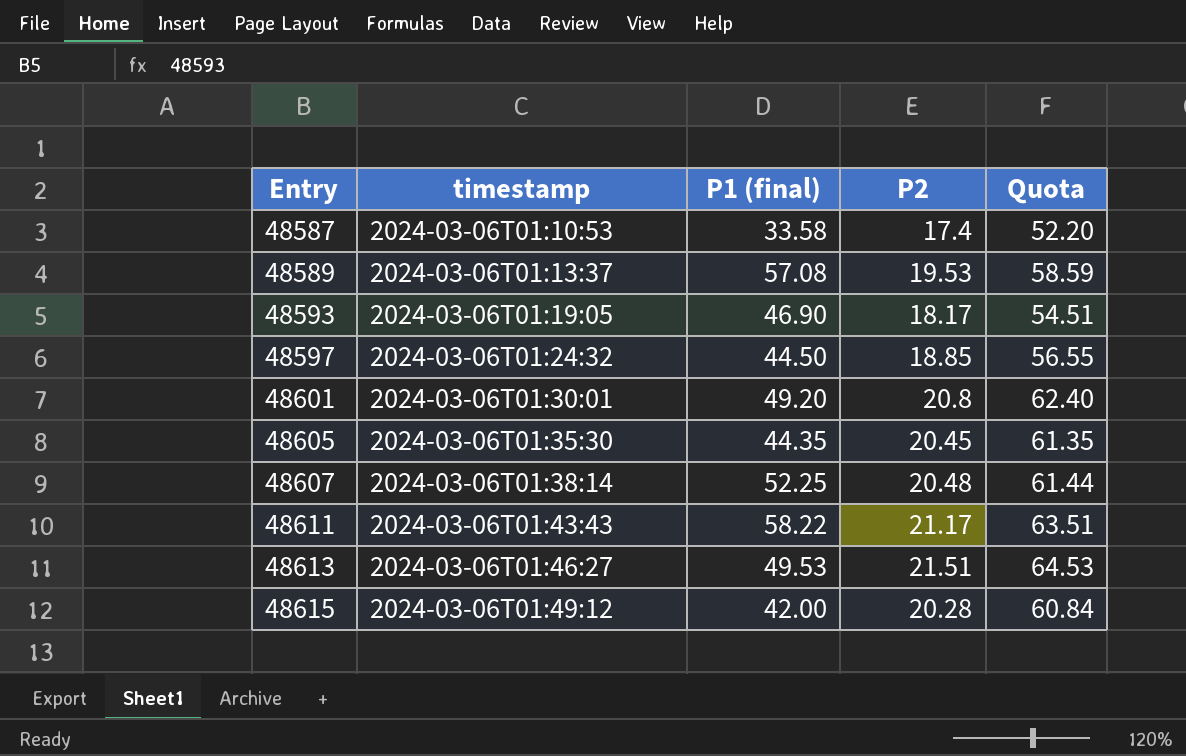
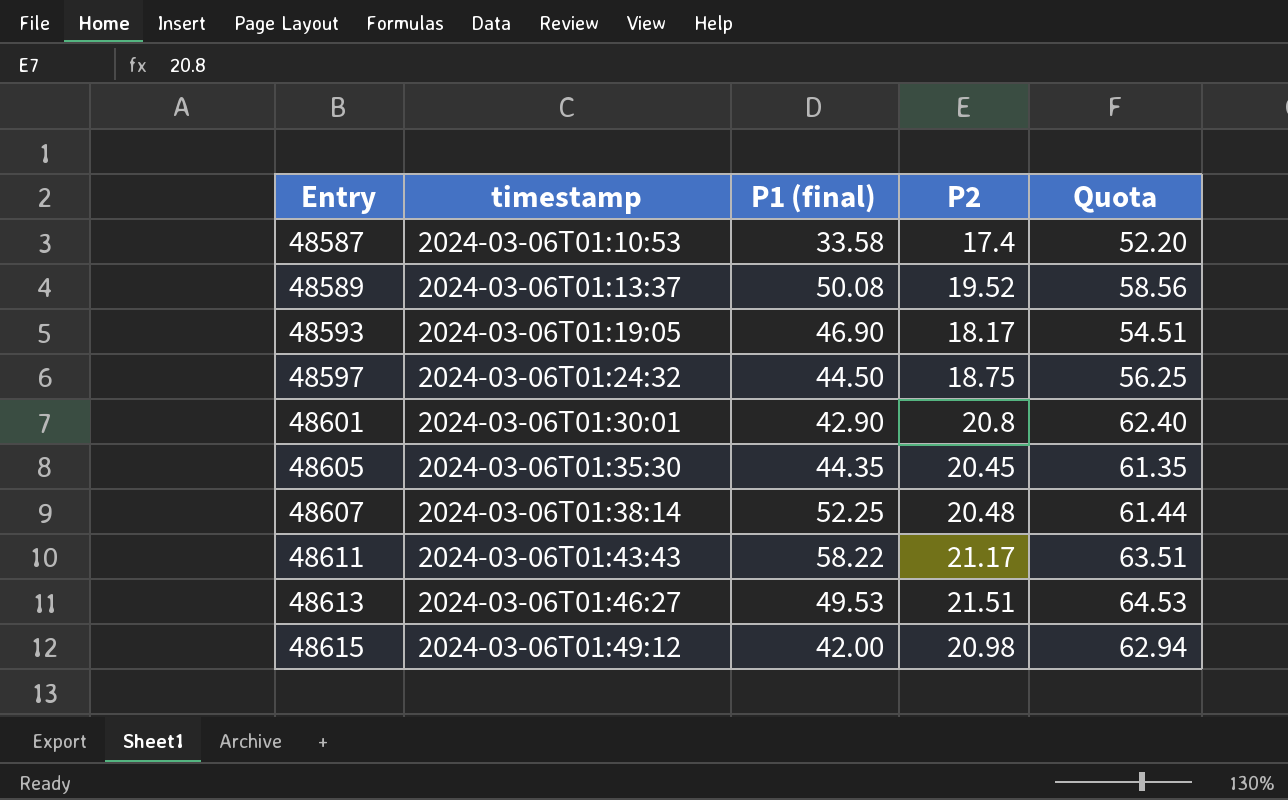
48589 | P1 (final): 57.08 -> 50.08
48589 | P2: 19.53 -> 19.52
48589 | Quota: 58.59 -> 58.56
48597 | P2: 18.85 -> 18.75
48597 | Quota: 56.55 -> 56.25
48601 | P1 (final): 49.20 -> 42.90
48615 | P2: 20.28 -> 20.98
48615 | Quota: 60.84 -> 62.94

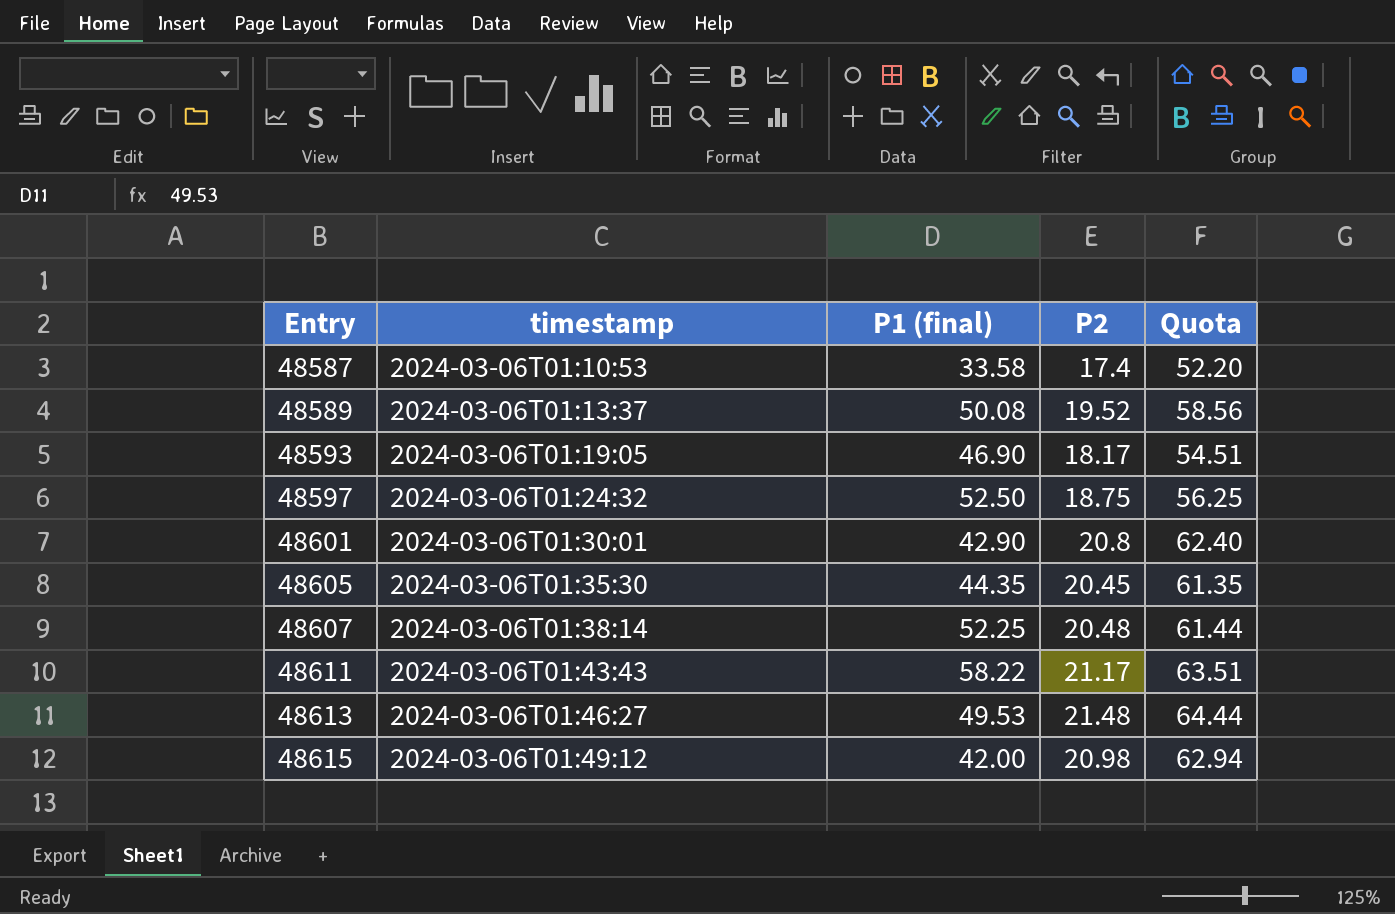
48597 | P1 (final): 44.50 -> 52.50
48613 | P2: 21.51 -> 21.48
48613 | Quota: 64.53 -> 64.44

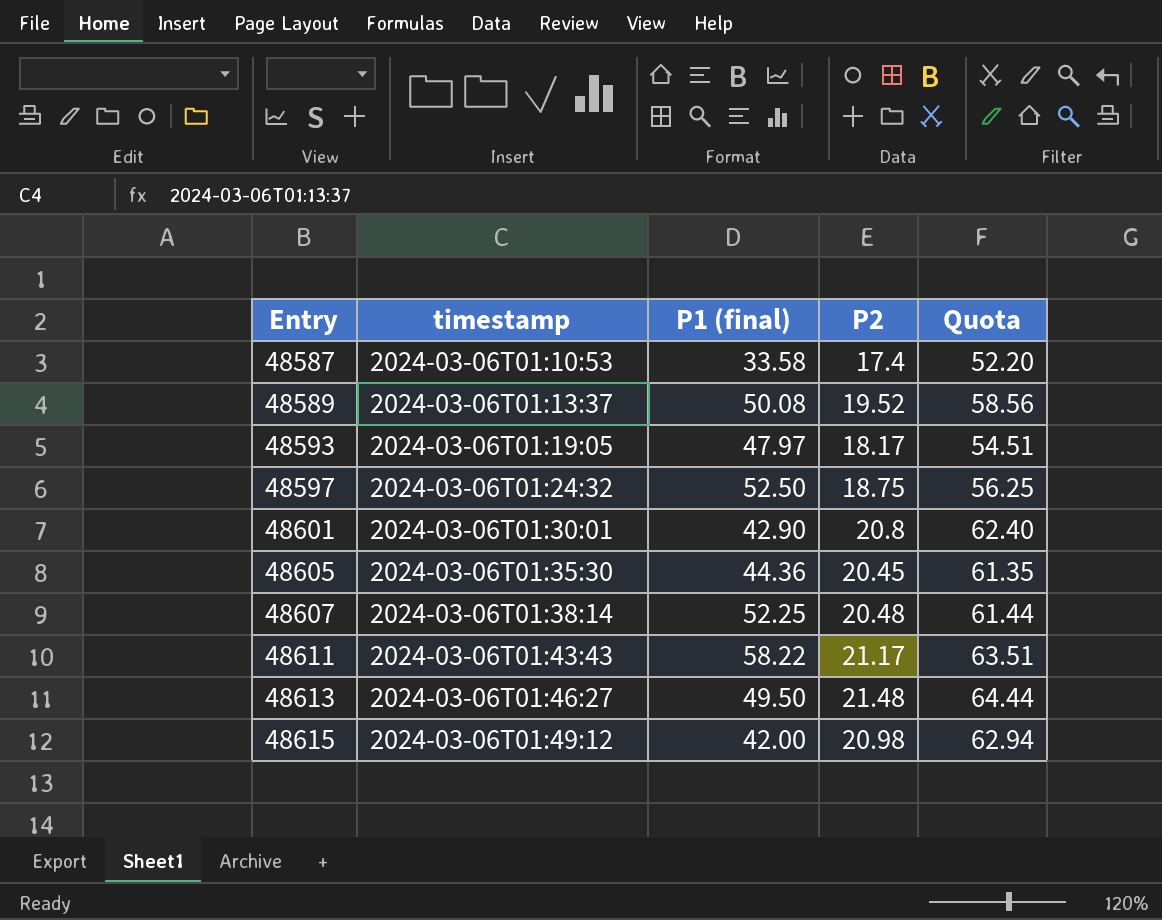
48593 | P1 (final): 46.90 -> 47.97
48605 | P1 (final): 44.35 -> 44.36
48613 | P1 (final): 49.53 -> 49.50

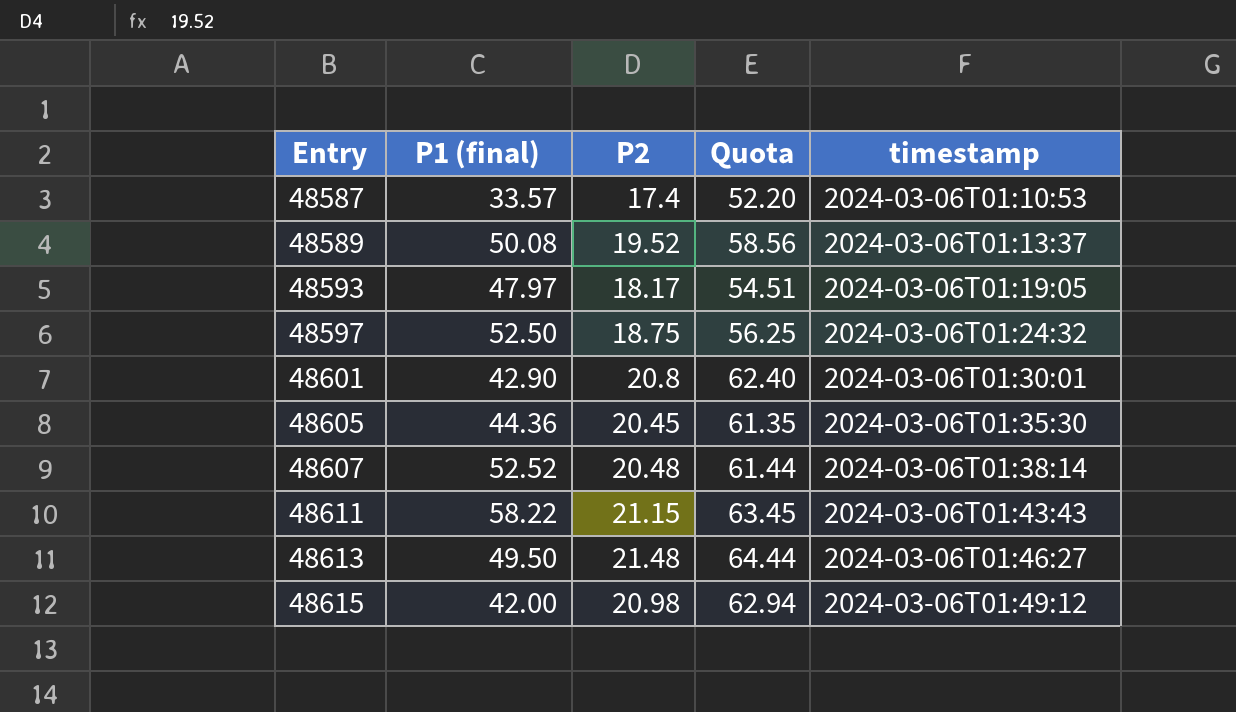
column timestamp | position: 2 -> 5
48587 | P1 (final): 33.58 -> 33.57
48607 | P1 (final): 52.25 -> 52.52
48611 | P2: 21.17 -> 21.15
48611 | Quota: 63.51 -> 63.45

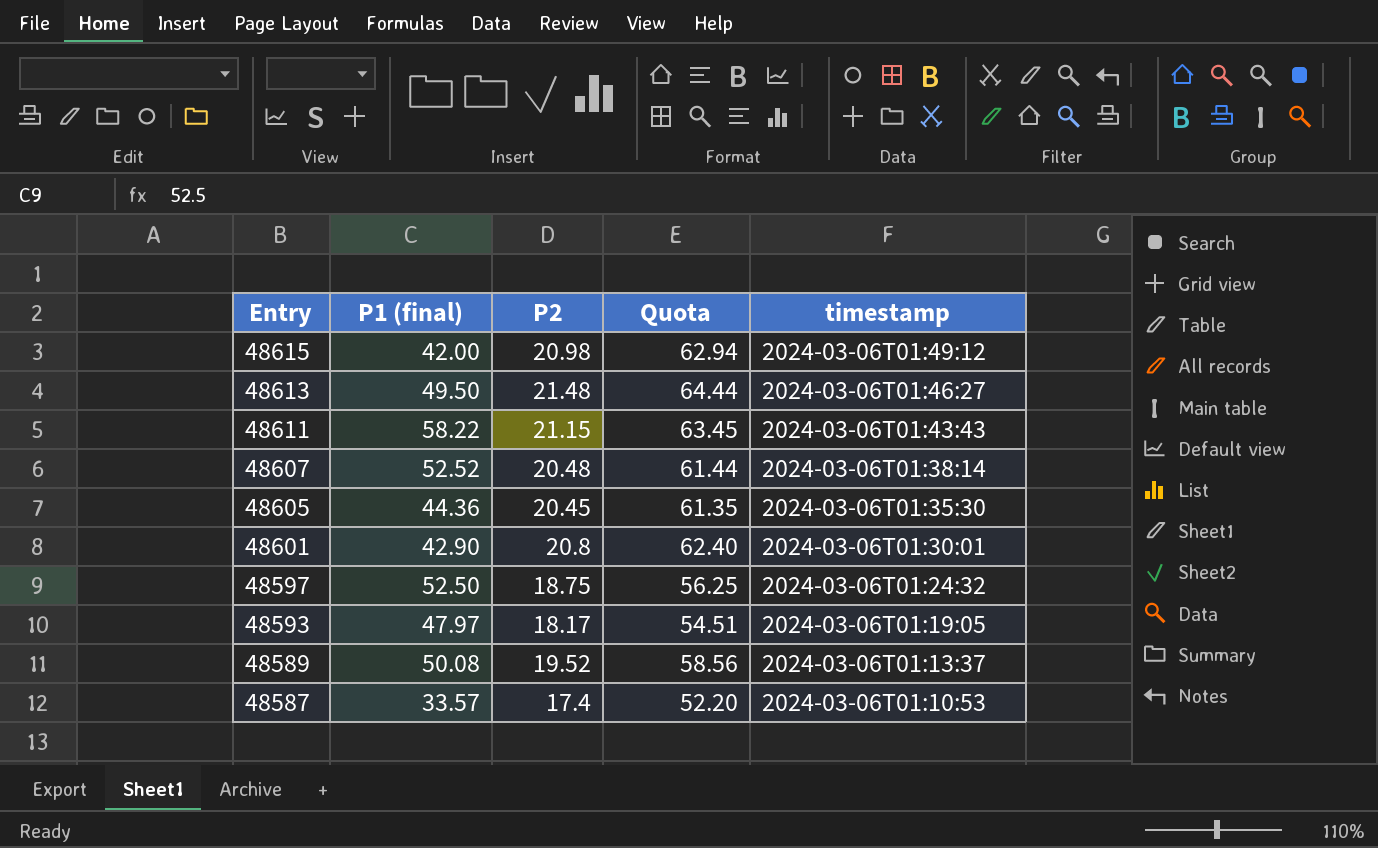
row order: Entry ascending -> Entry descending

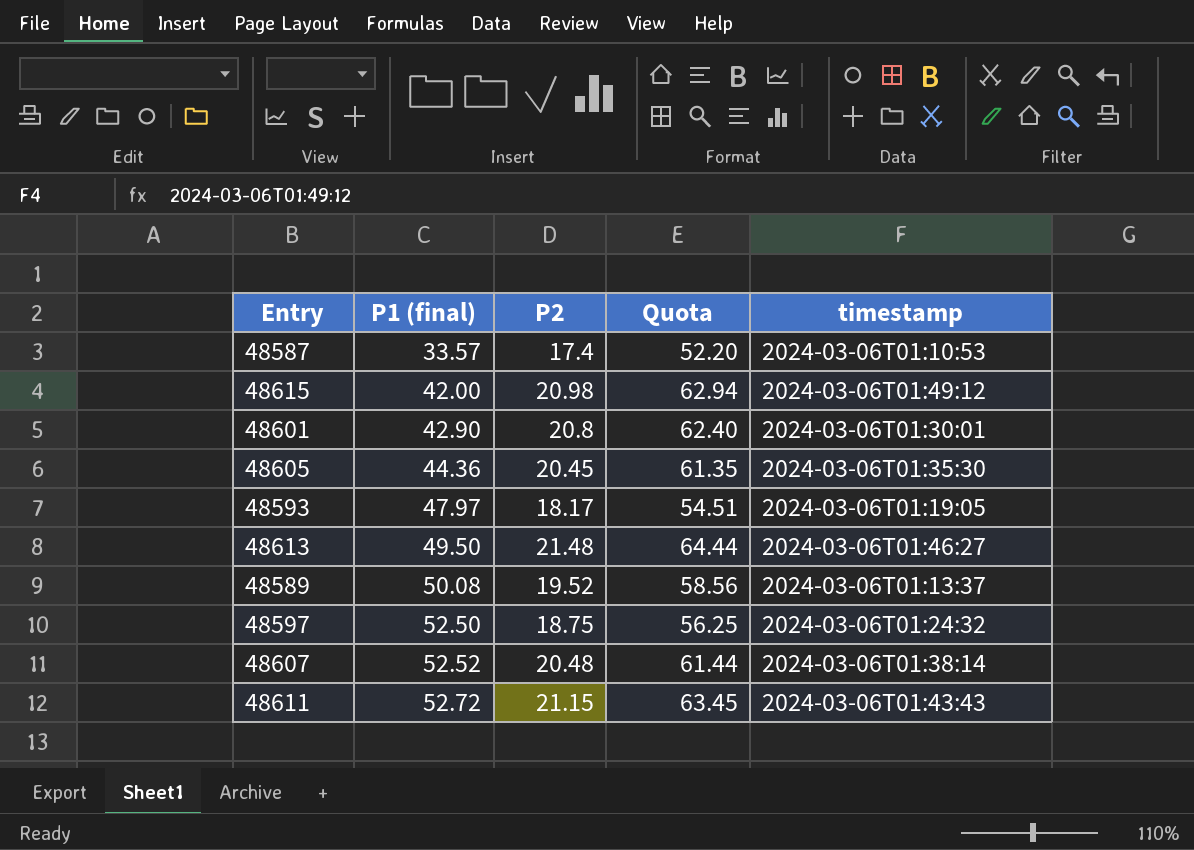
row order: Entry descending -> P1 (final) ascending
48611 | P1 (final): 58.22 -> 52.72

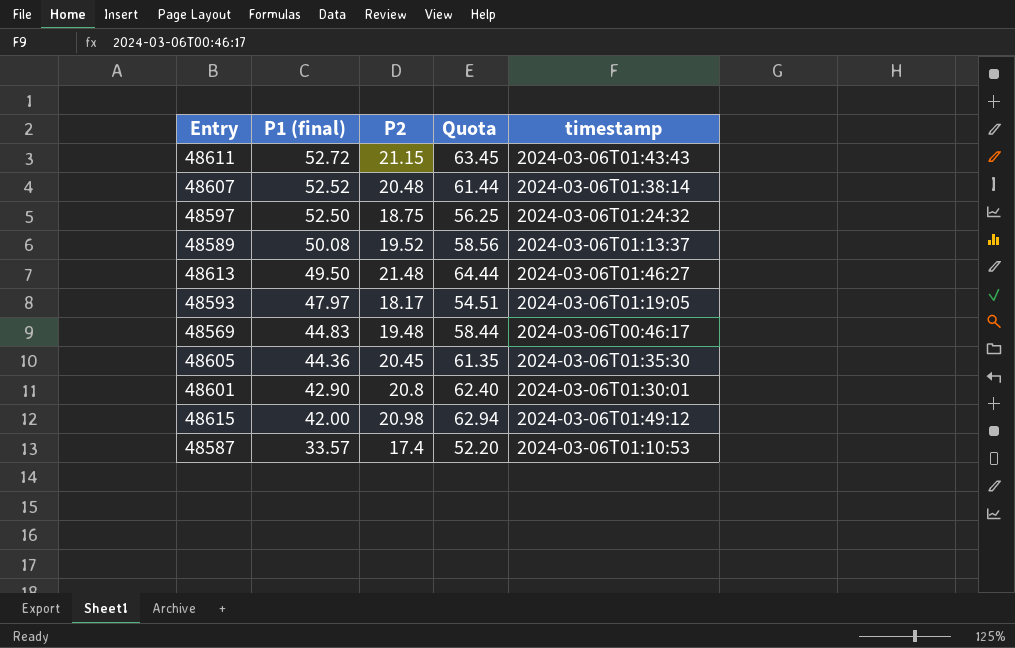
row order: P1 (final) ascending -> P1 (final) descending
row 48569: none -> 44.83 | 19.48 | 58.44 | 2024-03-06T00:46:17

